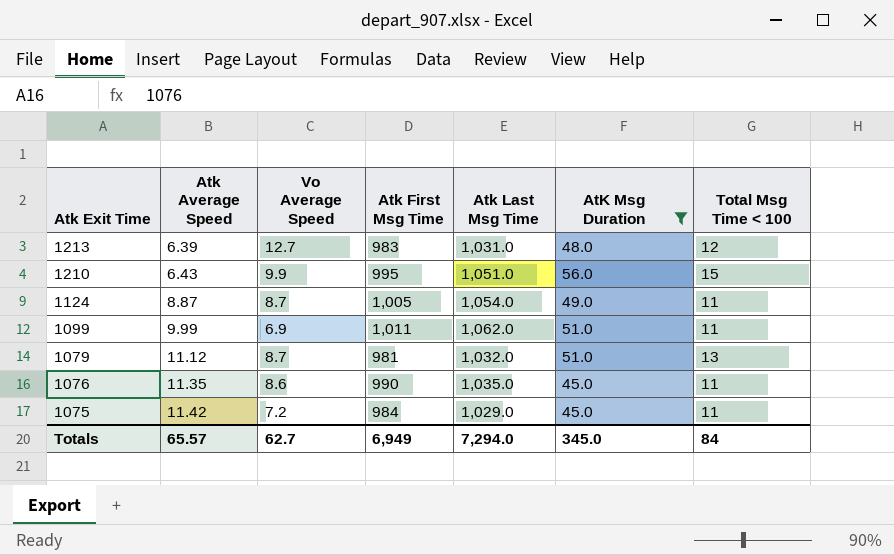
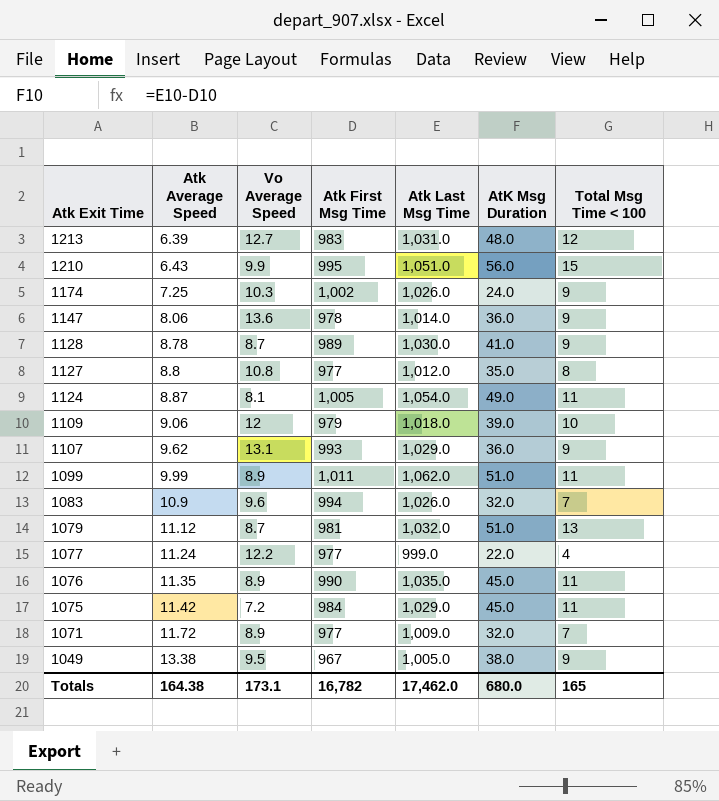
filter: AtK Msg Duration >= 45.0 -> none
1124 | Vo Average Speed: 8.7 -> 8.1
1099 | Vo Average Speed: 6.9 -> 8.9
1076 | Vo Average Speed: 8.6 -> 8.9
Totals | Atk Average Speed: 65.57 -> 164.38
Totals | Vo Average Speed: 62.7 -> 173.1
Totals | Atk First Msg Time: 6,949 -> 16,782
Totals | Atk Last Msg Time: 7,294.0 -> 17,462.0
Totals | AtK Msg Duration: 345.0 -> 680.0
Totals | Total Msg Time < 100: 84 -> 165

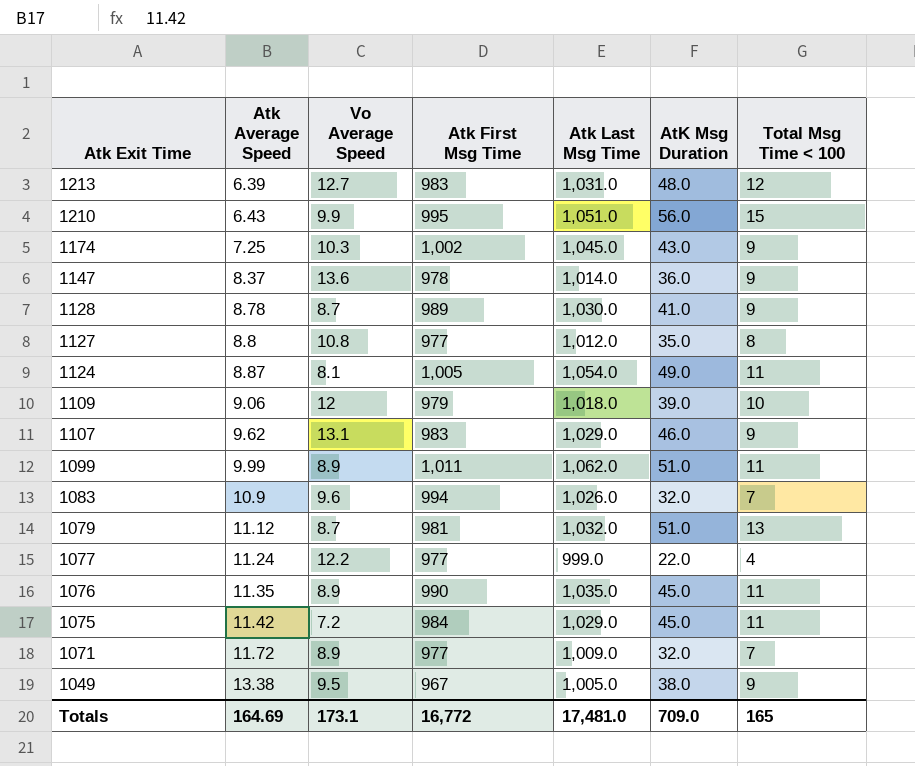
1174 | Atk Last Msg Time: 1,026.0 -> 1,045.0
1174 | AtK Msg Duration: 24.0 -> 43.0
1147 | Atk Average Speed: 8.06 -> 8.37
1107 | Atk First Msg Time: 993 -> 983
1107 | AtK Msg Duration: 36.0 -> 46.0
Totals | Atk Average Speed: 164.38 -> 164.69
Totals | Atk First Msg Time: 16,782 -> 16,772
Totals | Atk Last Msg Time: 17,462.0 -> 17,481.0
Totals | AtK Msg Duration: 680.0 -> 709.0

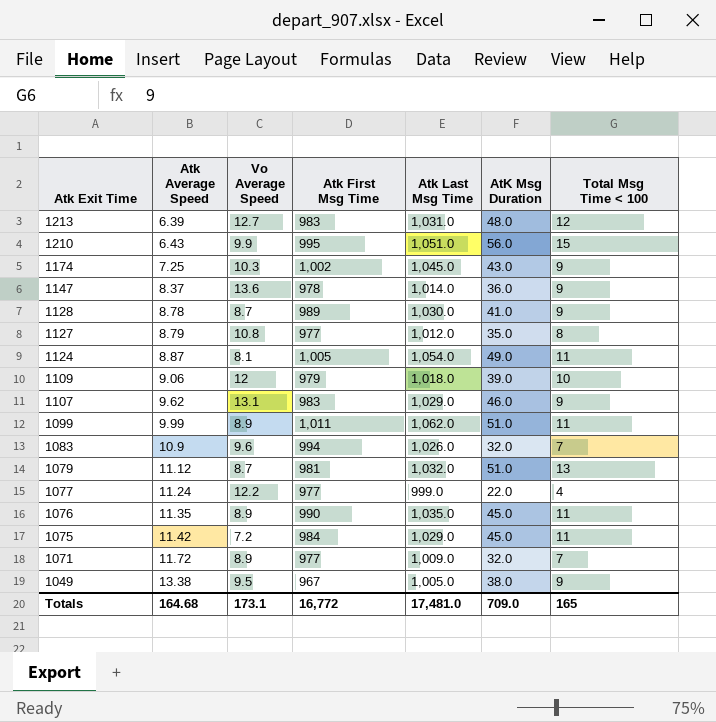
1127 | Atk Average Speed: 8.8 -> 8.79
Totals | Atk Average Speed: 164.69 -> 164.68

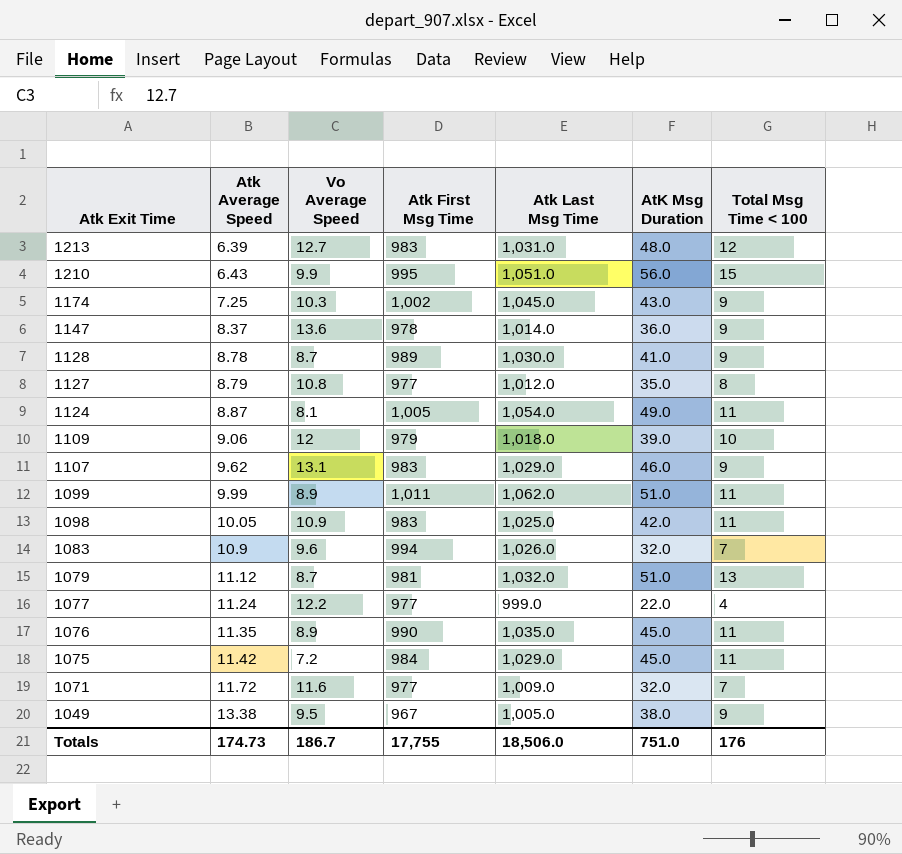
row 1098: none -> 10.05 | 10.9 | 983 | 1,025.0 | 42.0 | 11
1071 | Vo Average Speed: 8.9 -> 11.6
Totals | Atk Average Speed: 164.68 -> 174.73
Totals | Vo Average Speed: 173.1 -> 186.7
Totals | Atk First Msg Time: 16,772 -> 17,755
Totals | Atk Last Msg Time: 17,481.0 -> 18,506.0
Totals | AtK Msg Duration: 709.0 -> 751.0
Totals | Total Msg Time < 100: 165 -> 176

